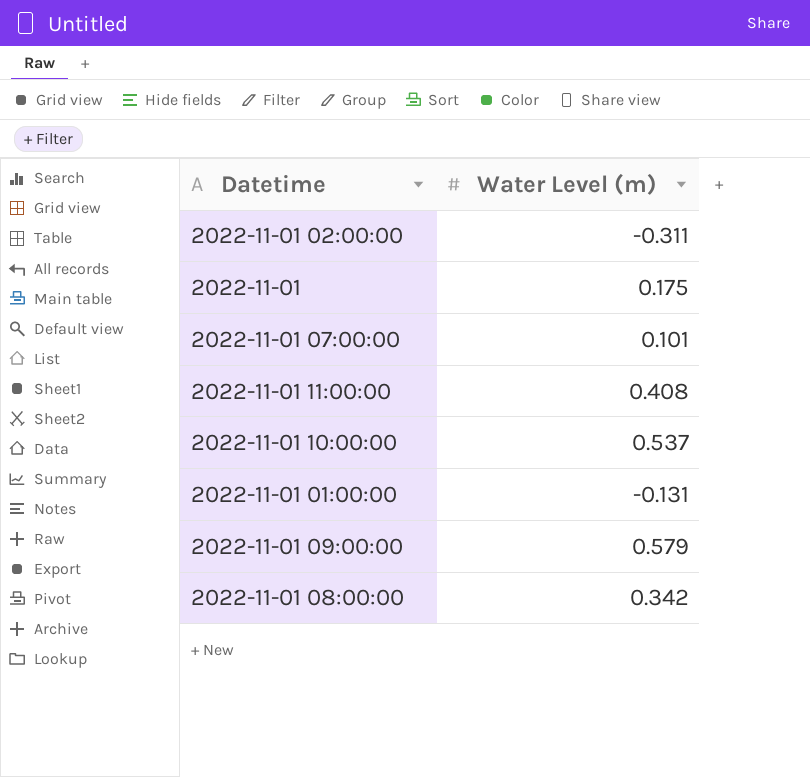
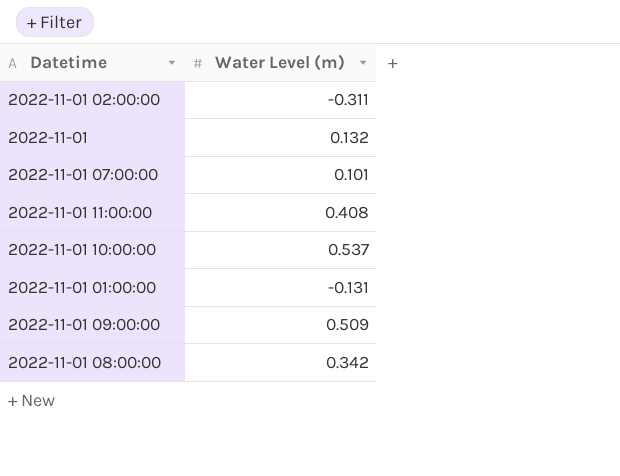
2022-11-01 | Water Level (m): 0.175 -> 0.132
2022-11-01 09:00:00 | Water Level (m): 0.579 -> 0.509

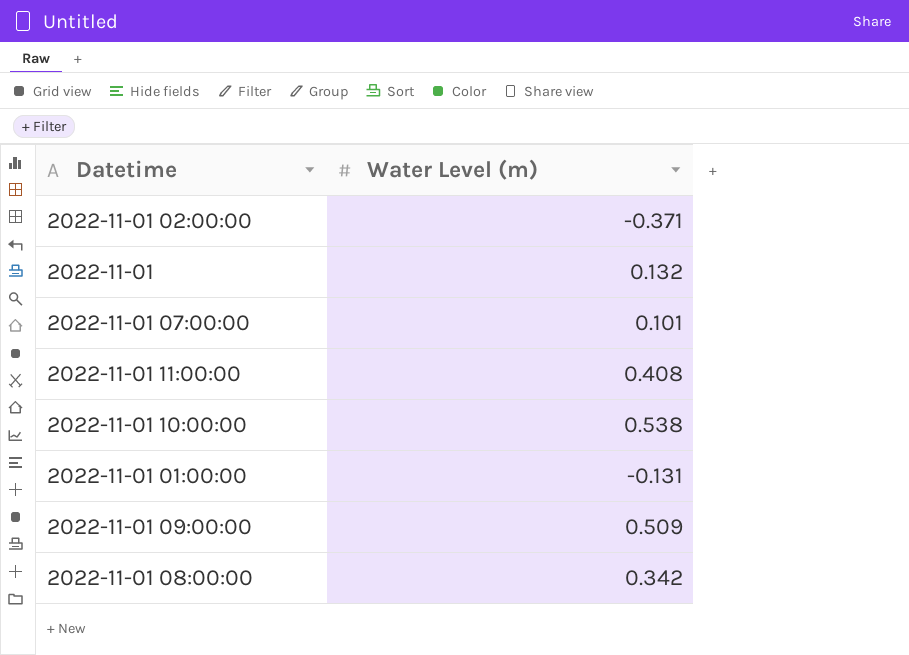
2022-11-01 02:00:00 | Water Level (m): -0.311 -> -0.371
2022-11-01 10:00:00 | Water Level (m): 0.537 -> 0.538

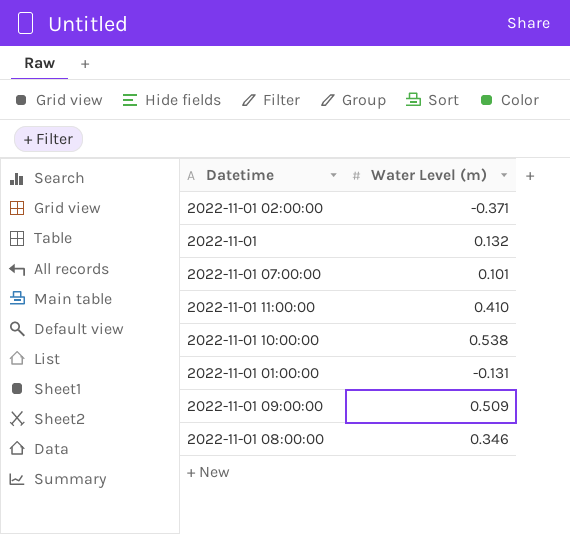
2022-11-01 11:00:00 | Water Level (m): 0.408 -> 0.410
2022-11-01 08:00:00 | Water Level (m): 0.342 -> 0.346

